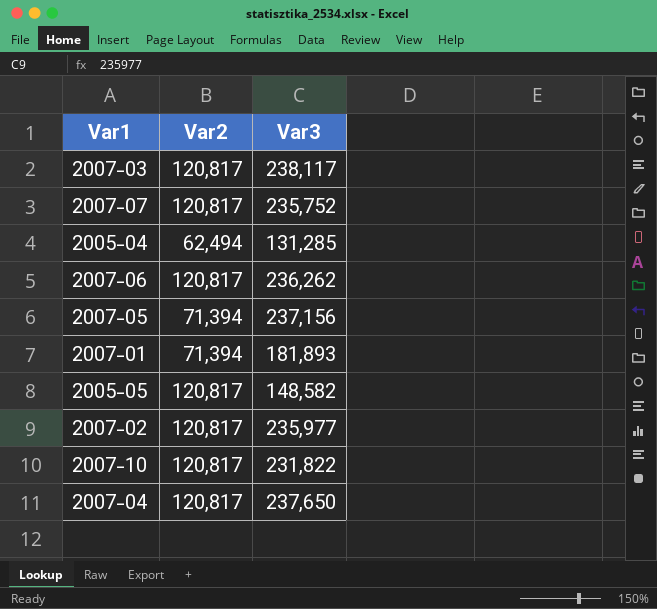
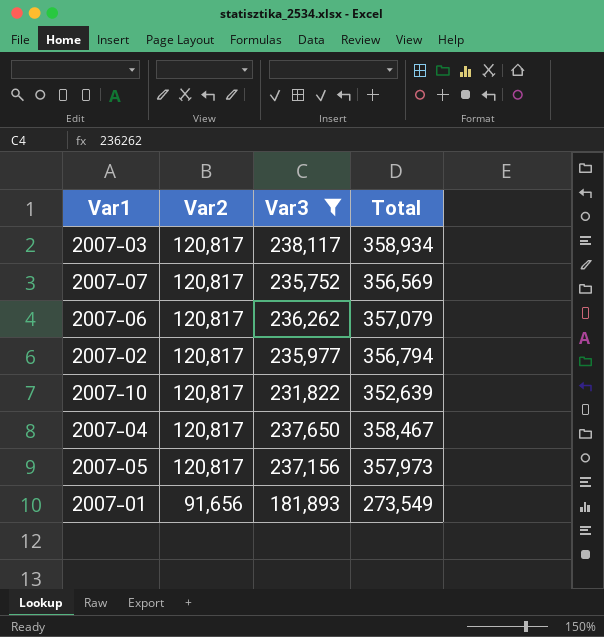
filter: none -> Var3 >= 181,893
row order: none -> Var2 descending
column Total | formula: none -> [Var2] + [Var3]
2007-05 | Var2: 71,394 -> 120,817
2007-01 | Var2: 71,394 -> 91,656

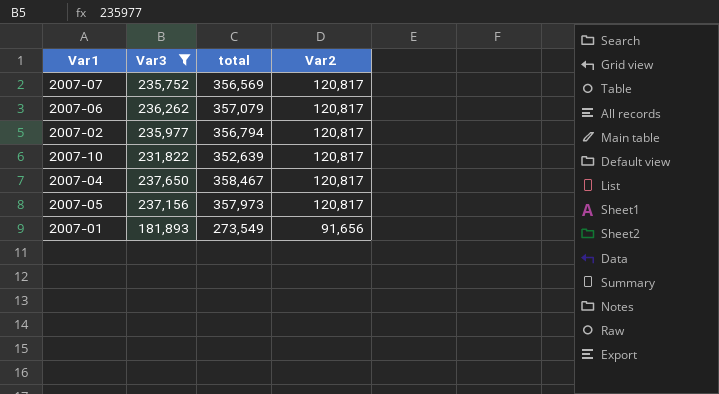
column name: Total -> total
column Var2 | position: 2 -> 4
row 2007-03: 120,817 | 238,117 | 358,934 -> none

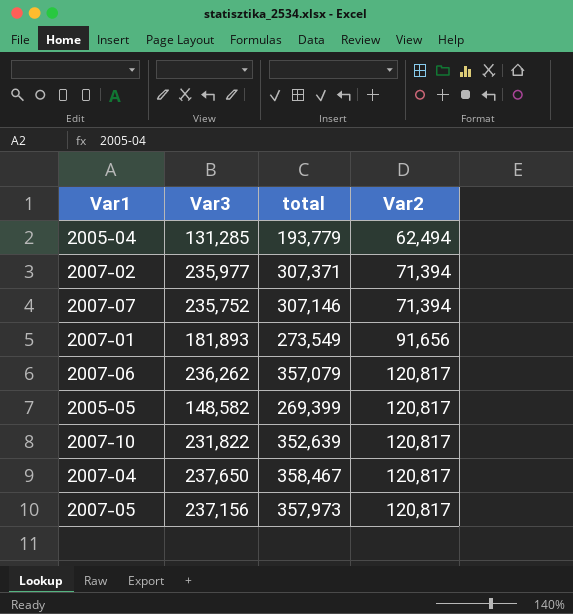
filter: Var3 >= 181,893 -> none
row order: Var2 descending -> Var2 ascending
2007-02 | total: 356,794 -> 307,371
2007-02 | Var2: 120,817 -> 71,394
2007-07 | total: 356,569 -> 307,146
2007-07 | Var2: 120,817 -> 71,394

